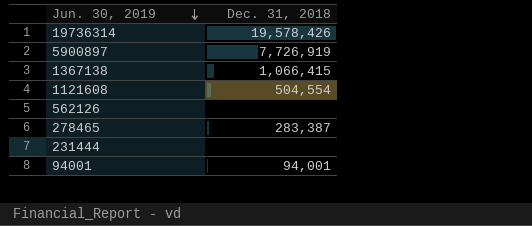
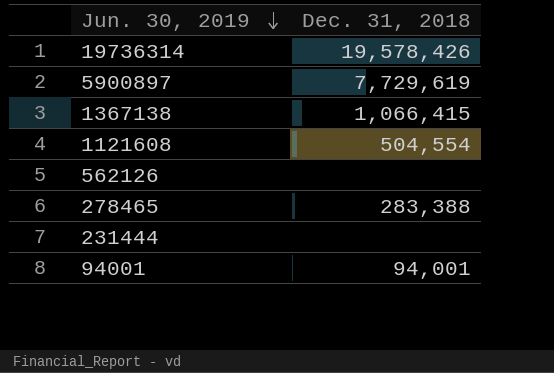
5900897 | Dec. 31, 2018: 7,726,919 -> 7,729,619
278465 | Dec. 31, 2018: 283,387 -> 283,388

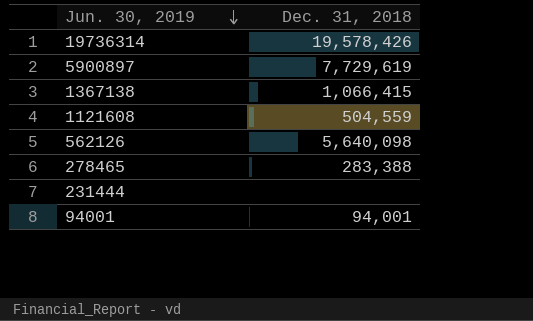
1121608 | Dec. 31, 2018: 504,554 -> 504,559
562126 | Dec. 31, 2018: none -> 5,640,098

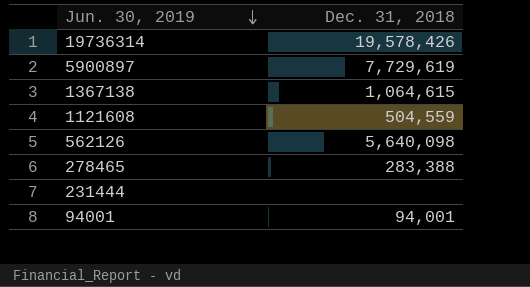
1367138 | Dec. 31, 2018: 1,066,415 -> 1,064,615

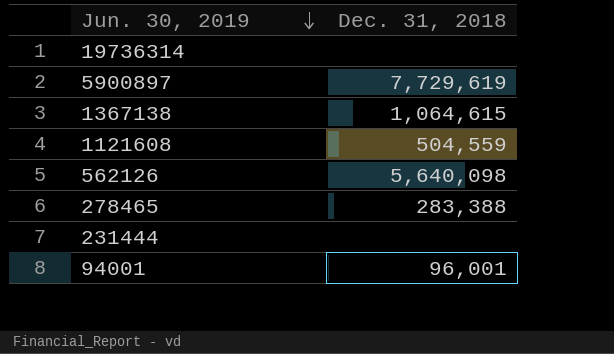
19736314 | Dec. 31, 2018: 19,578,426 -> none
94001 | Dec. 31, 2018: 94,001 -> 96,001

